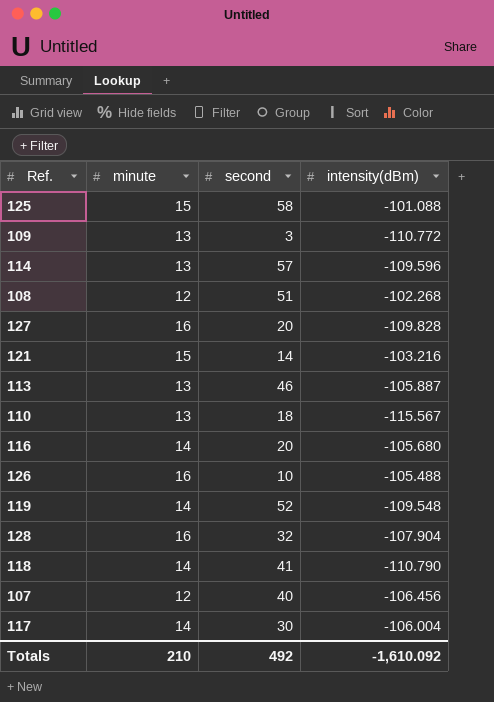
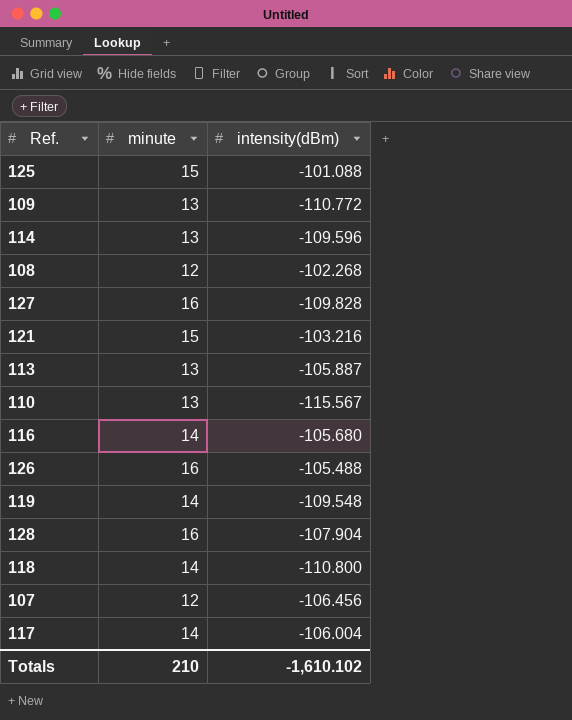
column second | position: 3 -> none
118 | intensity(dBm): -110.790 -> -110.800
Totals | intensity(dBm): -1,610.092 -> -1,610.102

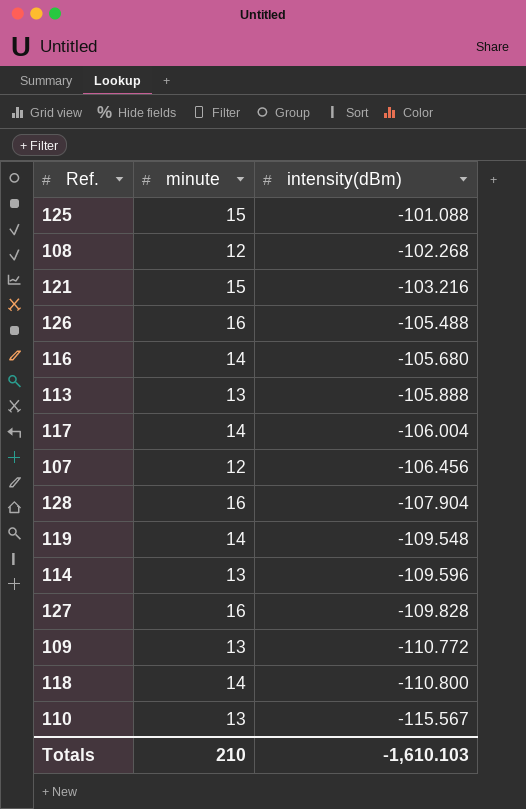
row order: none -> intensity(dBm) descending
113 | intensity(dBm): -105.887 -> -105.888
Totals | intensity(dBm): -1,610.102 -> -1,610.103

